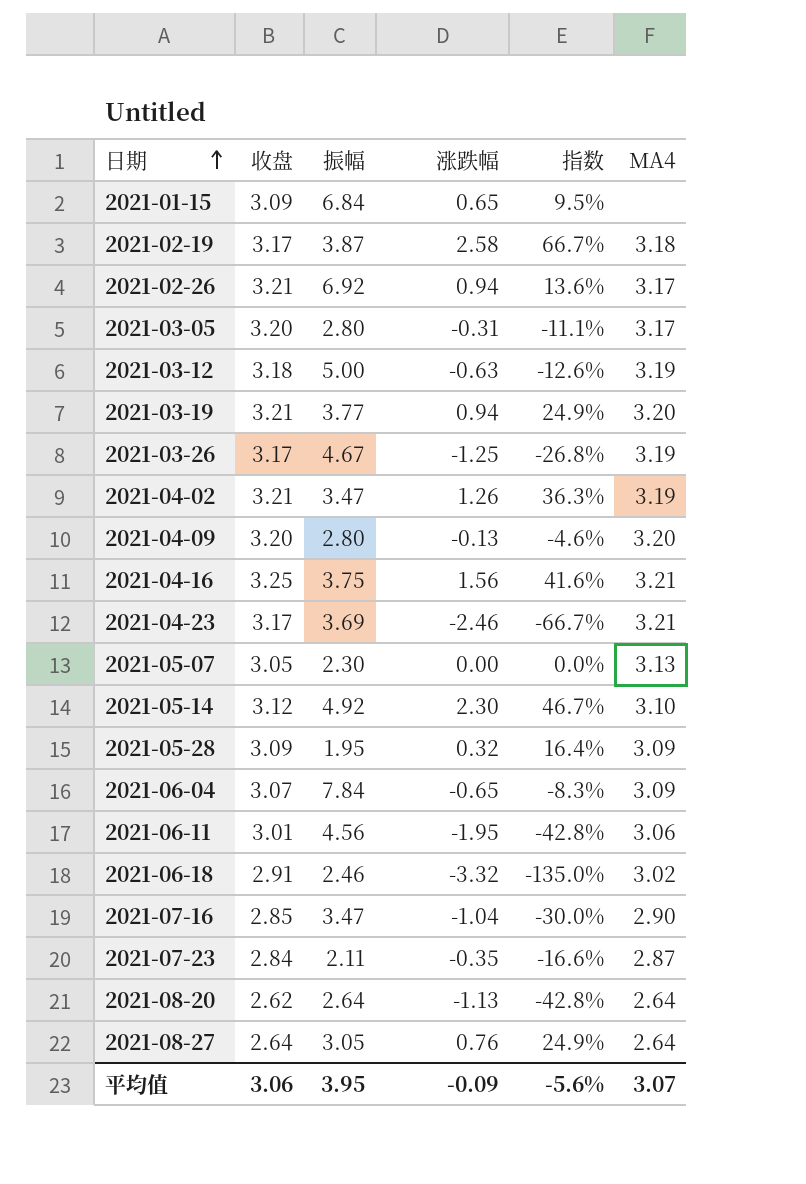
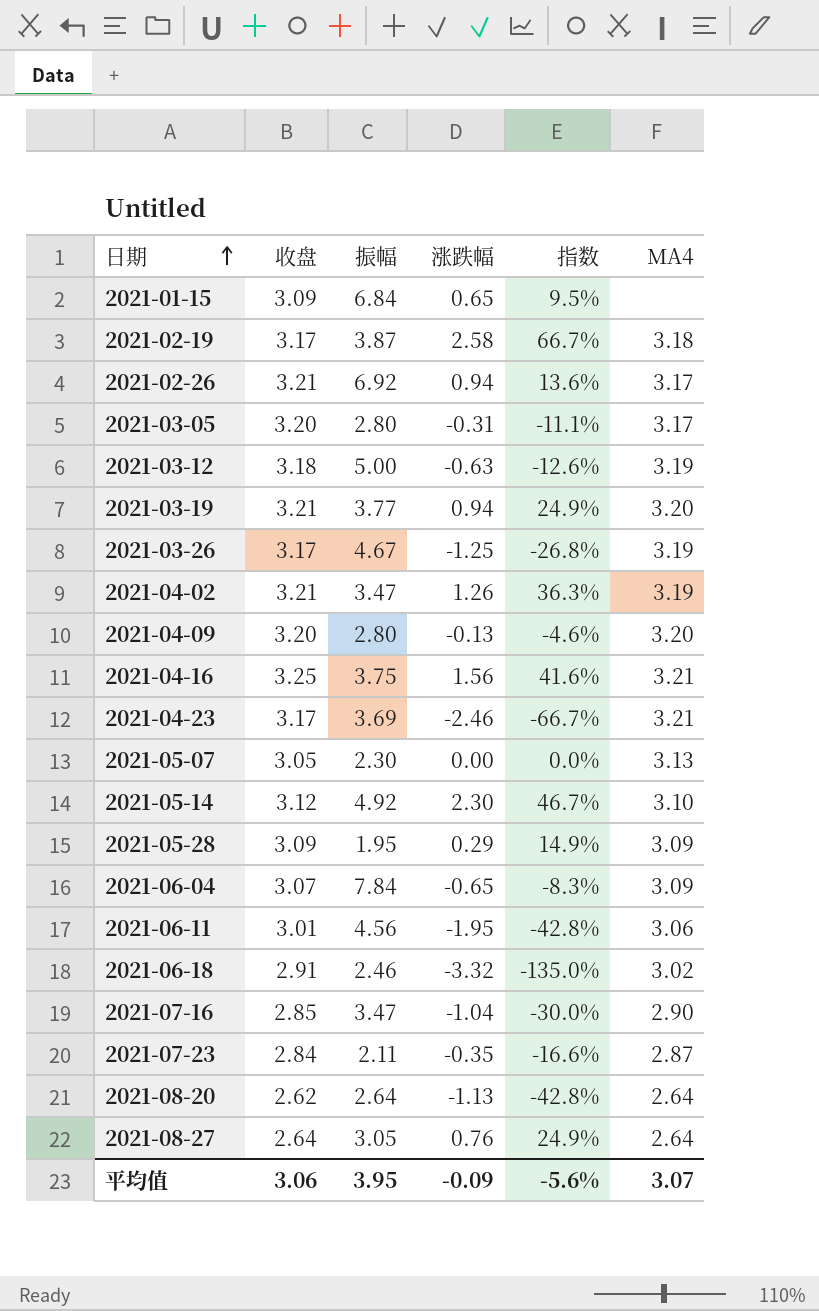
2021-05-28 | 涨跌幅: 0.32 -> 0.29
2021-05-28 | 指数: 16.4% -> 14.9%

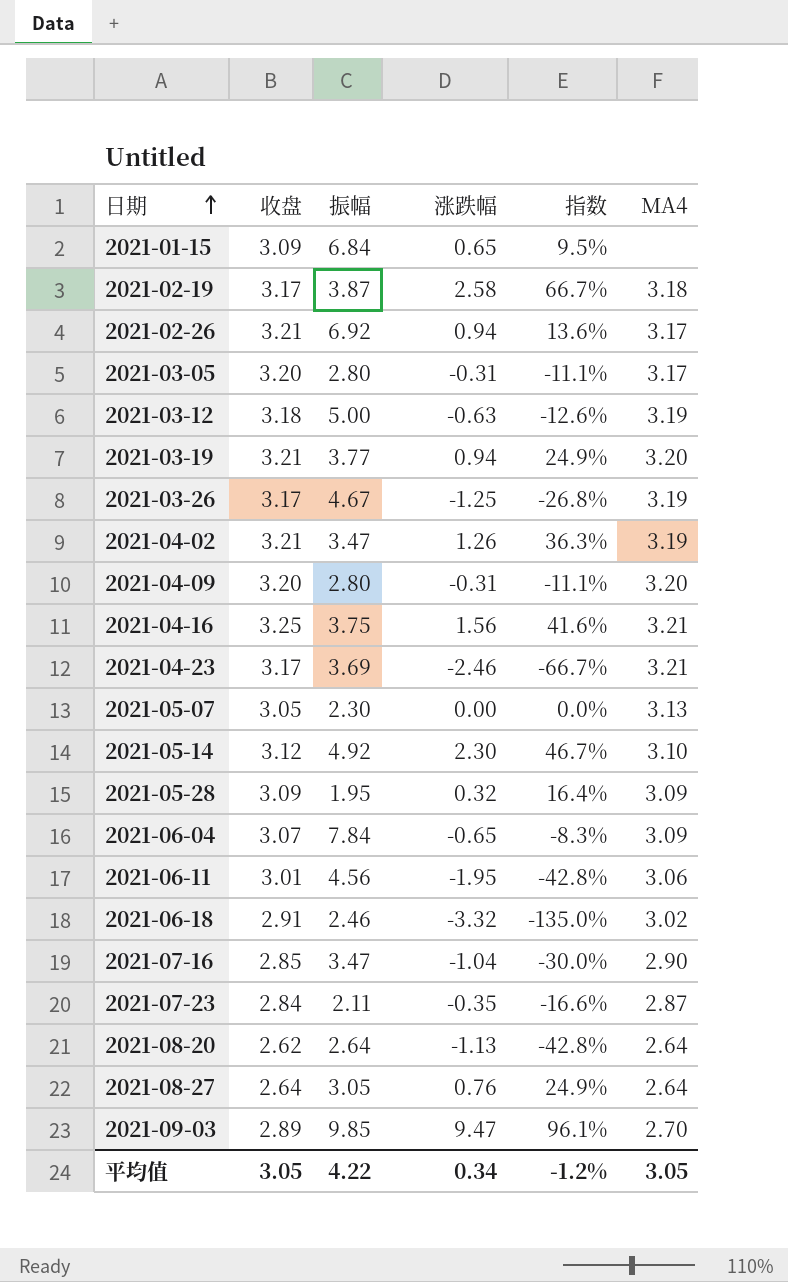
2021-04-09 | 涨跌幅: -0.13 -> -0.31
2021-04-09 | 指数: -4.6% -> -11.1%
2021-05-28 | 涨跌幅: 0.29 -> 0.32
2021-05-28 | 指数: 14.9% -> 16.4%
row 2021-09-03: none -> 2.89 | 9.85 | 9.47 | 96.1% | 2.70
平均值 | 收盘: 3.06 -> 3.05
平均值 | 振幅: 3.95 -> 4.22
平均值 | 涨跌幅: -0.09 -> 0.34
平均值 | 指数: -5.6% -> -1.2%
平均值 | MA4: 3.07 -> 3.05

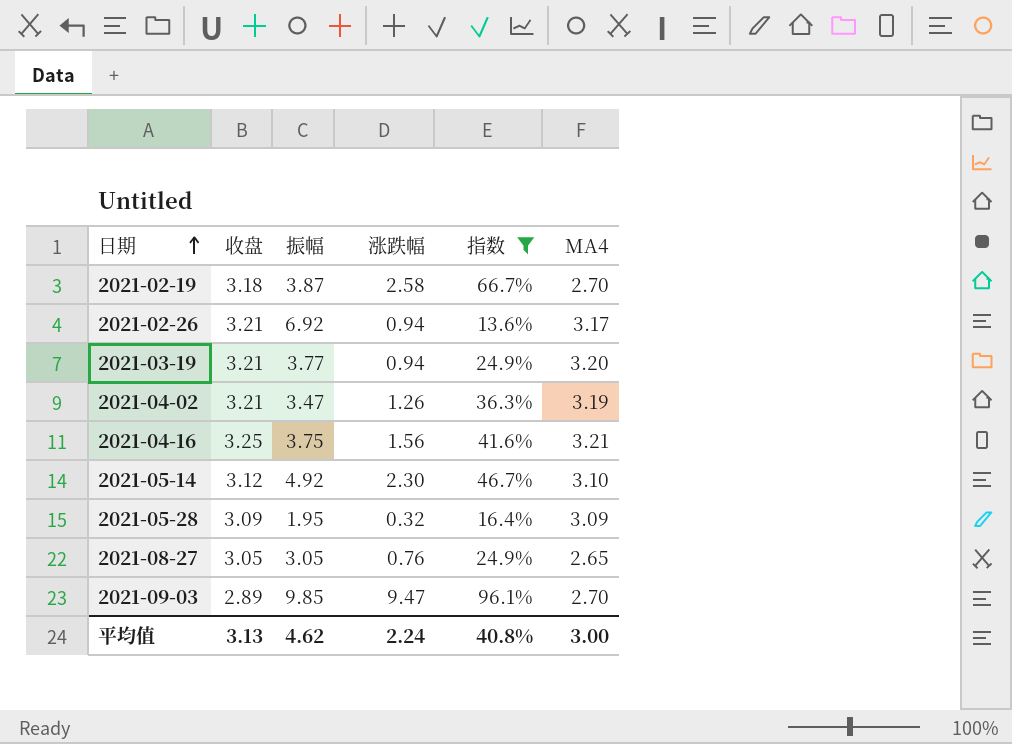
filter: none -> 指数 >= 13.6%
2021-02-19 | 收盘: 3.17 -> 3.18
2021-02-19 | MA4: 3.18 -> 2.70
2021-08-27 | 收盘: 2.64 -> 3.05
2021-08-27 | MA4: 2.64 -> 2.65
平均值 | 收盘: 3.05 -> 3.13
平均值 | 振幅: 4.22 -> 4.62
平均值 | 涨跌幅: 0.34 -> 2.24
平均值 | 指数: -1.2% -> 40.8%
平均值 | MA4: 3.05 -> 3.00

